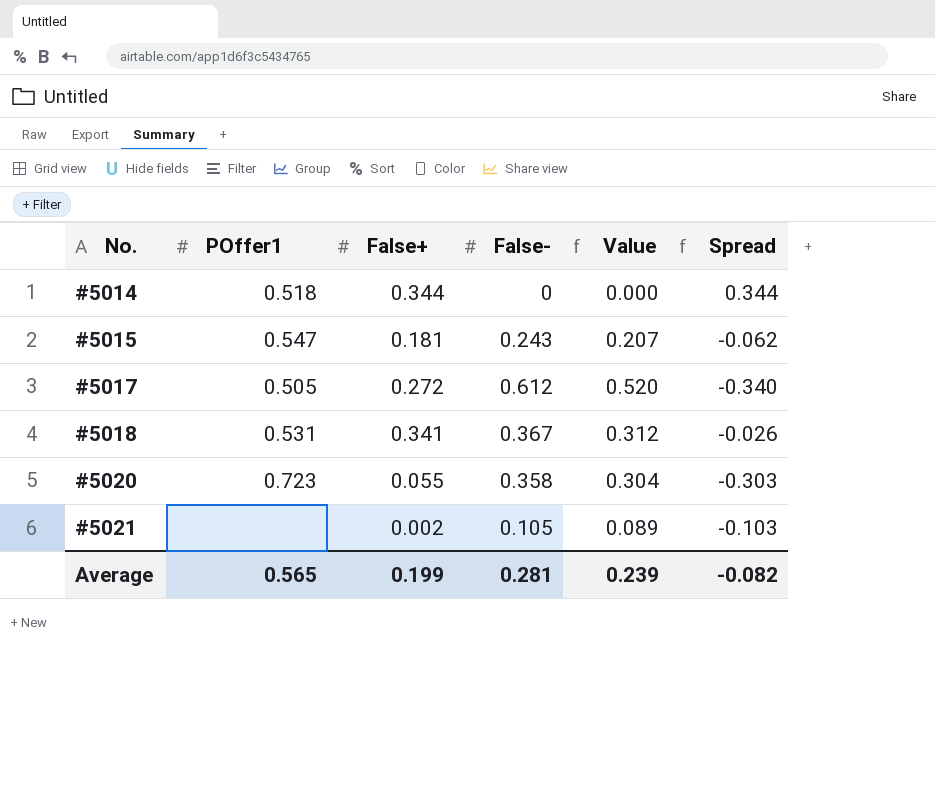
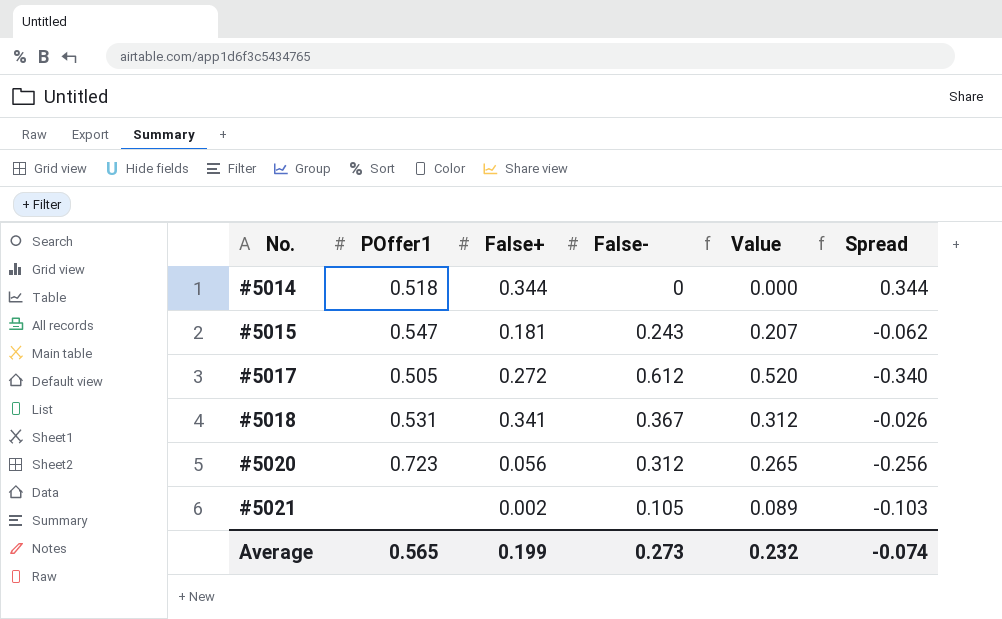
#5020 | False+: 0.055 -> 0.056
#5020 | False-: 0.358 -> 0.312
#5020 | Value: 0.304 -> 0.265
#5020 | Spread: -0.303 -> -0.256
Average | False-: 0.281 -> 0.273
Average | Value: 0.239 -> 0.232
Average | Spread: -0.082 -> -0.074

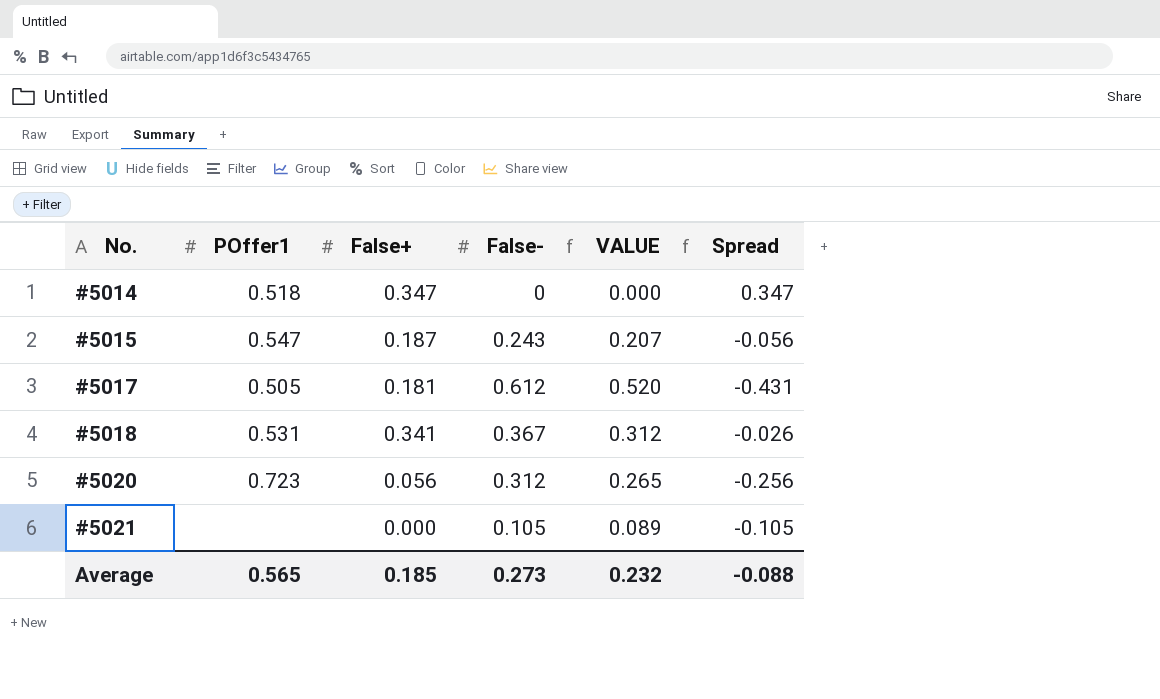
column name: Value -> VALUE
#5014 | False+: 0.344 -> 0.347
#5014 | Spread: 0.344 -> 0.347
#5015 | False+: 0.181 -> 0.187
#5015 | Spread: -0.062 -> -0.056
#5017 | False+: 0.272 -> 0.181
#5017 | Spread: -0.340 -> -0.431
#5021 | False+: 0.002 -> 0.000
#5021 | Spread: -0.103 -> -0.105
Average | False+: 0.199 -> 0.185
Average | Spread: -0.074 -> -0.088

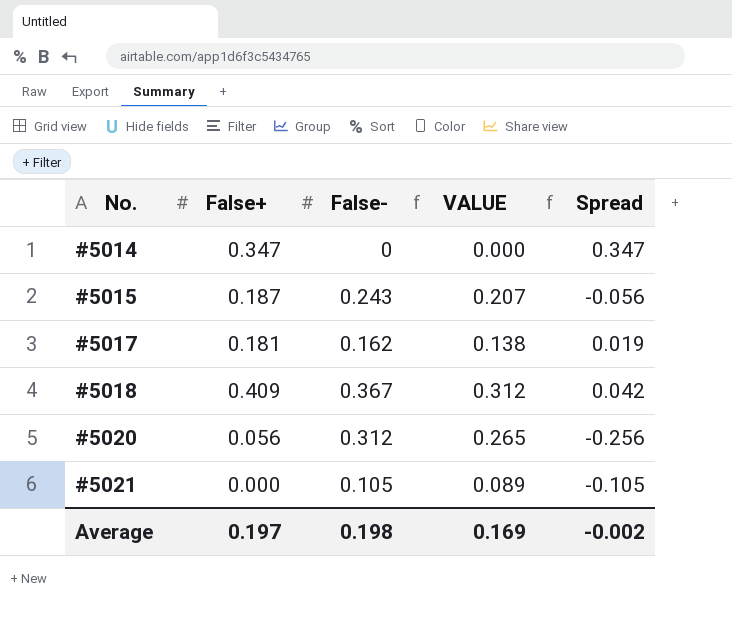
column POffer1 | position: 2 -> none
#5017 | False-: 0.612 -> 0.162
#5017 | VALUE: 0.520 -> 0.138
#5017 | Spread: -0.431 -> 0.019
#5018 | False+: 0.341 -> 0.409
#5018 | Spread: -0.026 -> 0.042
Average | False+: 0.185 -> 0.197
Average | False-: 0.273 -> 0.198
Average | VALUE: 0.232 -> 0.169
Average | Spread: -0.088 -> -0.002

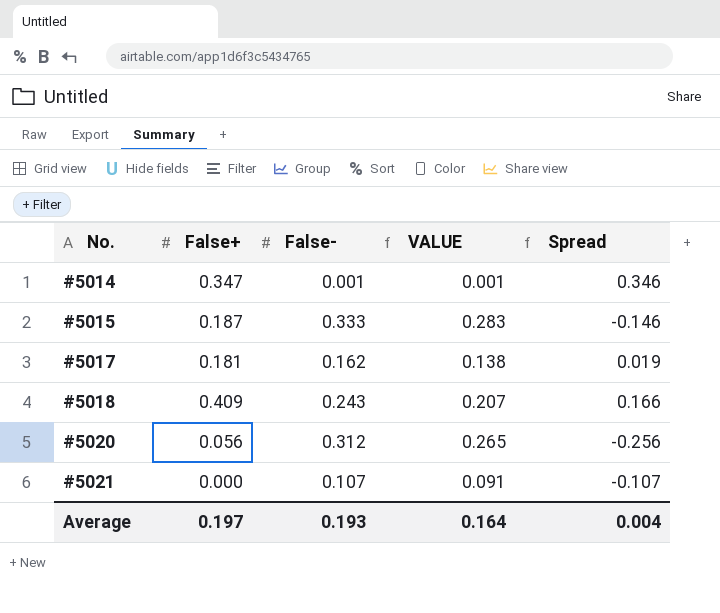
#5014 | False-: 0 -> 0.001
#5014 | VALUE: 0.000 -> 0.001
#5014 | Spread: 0.347 -> 0.346
#5015 | False-: 0.243 -> 0.333
#5015 | VALUE: 0.207 -> 0.283
#5015 | Spread: -0.056 -> -0.146
#5018 | False-: 0.367 -> 0.243
#5018 | VALUE: 0.312 -> 0.207
#5018 | Spread: 0.042 -> 0.166
#5021 | False-: 0.105 -> 0.107
#5021 | VALUE: 0.089 -> 0.091
#5021 | Spread: -0.105 -> -0.107
Average | False-: 0.198 -> 0.193
Average | VALUE: 0.169 -> 0.164
Average | Spread: -0.002 -> 0.004

